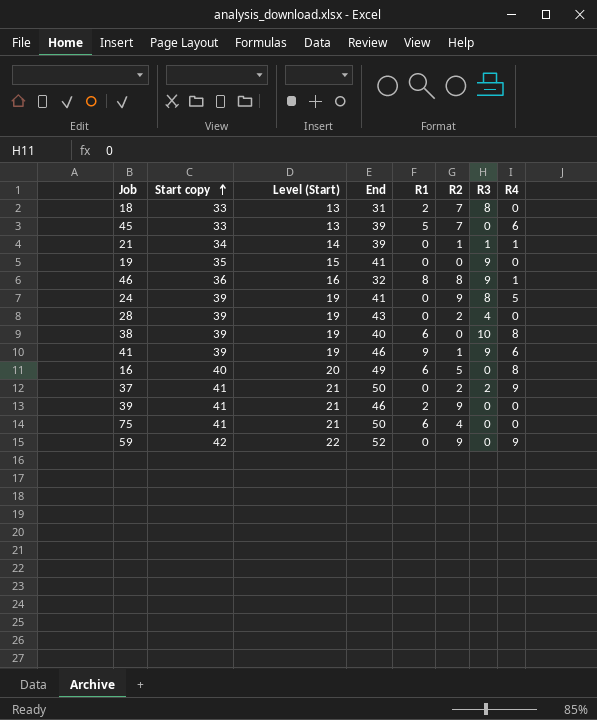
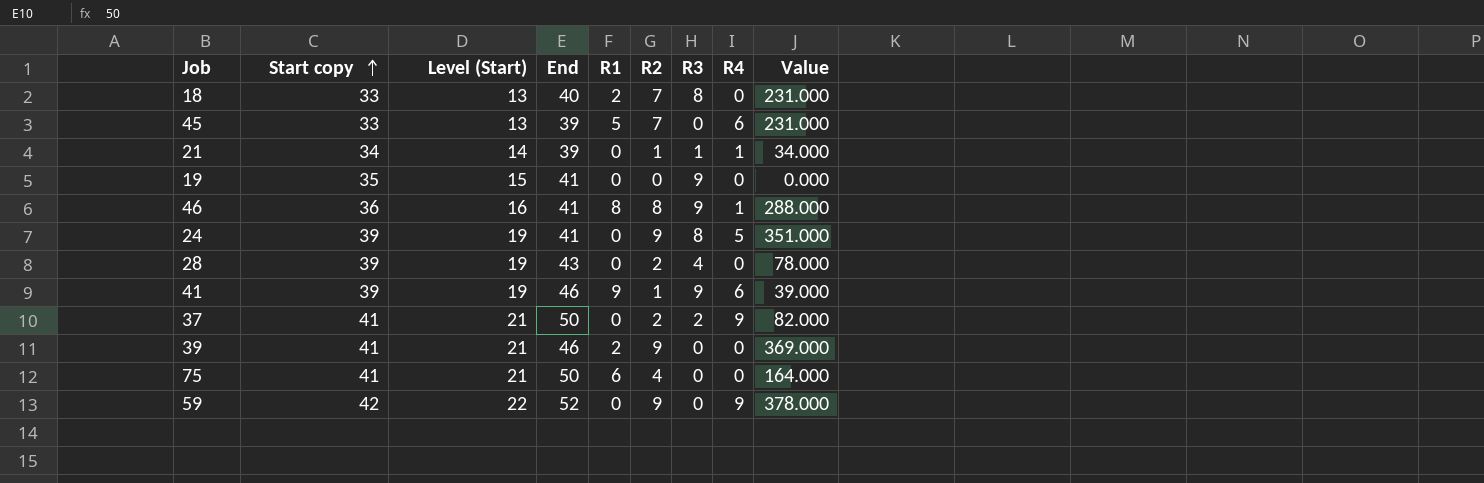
column Value | formula: none -> [Start copy] * [R2]
row 38: 39 | 19 | 40 | 6 | 0 | 10 | 8 -> none
row 16: 40 | 20 | 49 | 6 | 5 | 0 | 8 -> none
18 | End: 31 -> 40
46 | End: 32 -> 41

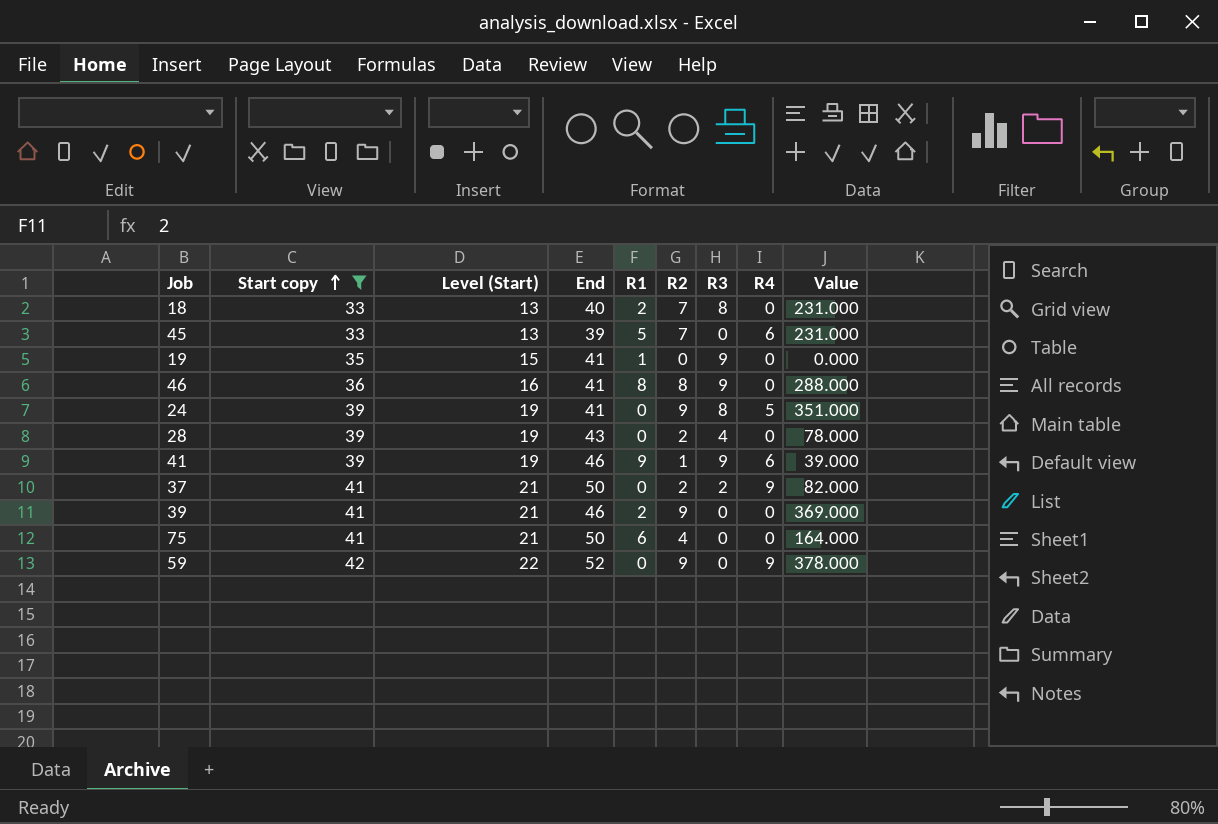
filter: none -> Start copy != 34
19 | R1: 0 -> 1
46 | R4: 1 -> 0

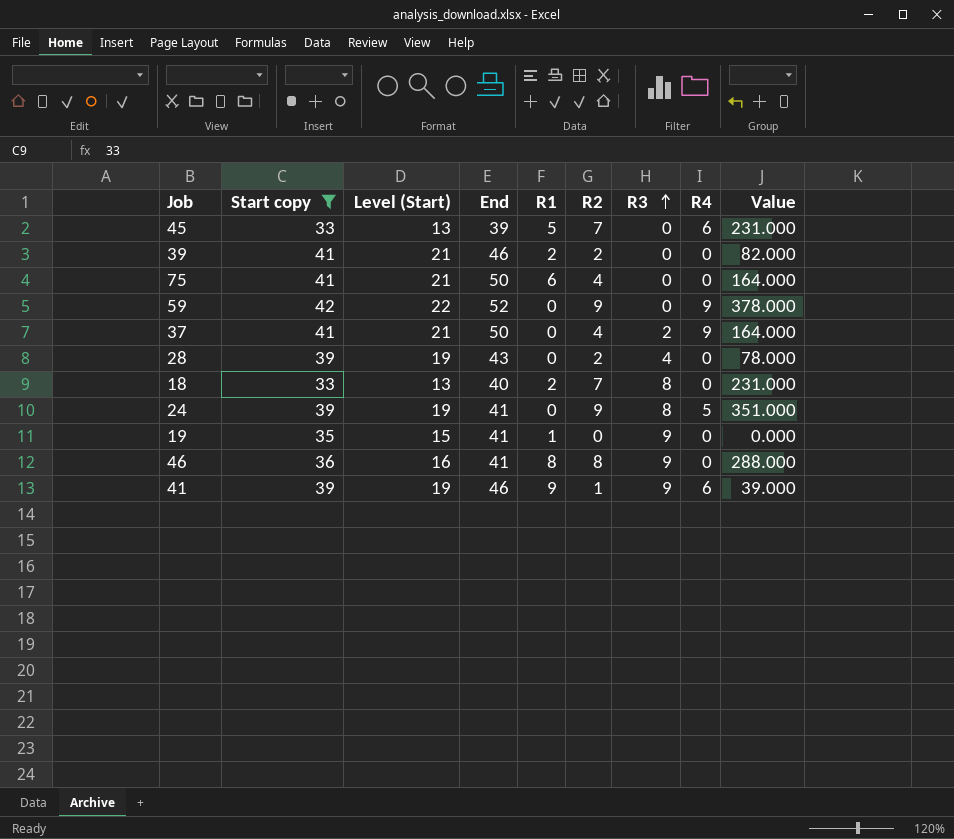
row order: Start copy ascending -> R3 ascending
39 | R2: 9 -> 2
39 | Value: 369.000 -> 82.000
37 | R2: 2 -> 4
37 | Value: 82.000 -> 164.000

